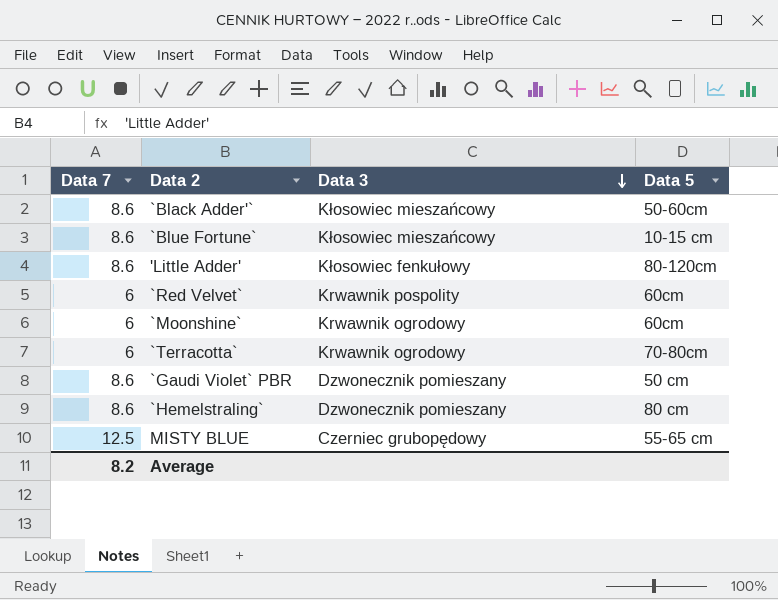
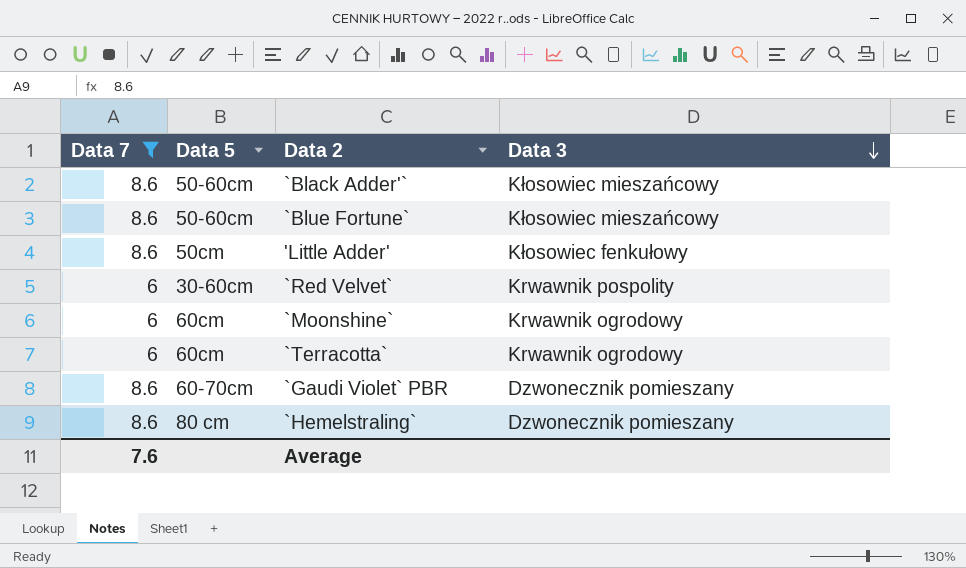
filter: none -> Data 7 != 12.5
column Data 5 | position: 4 -> 2
`Blue Fortune` | Data 5: 10-15 cm -> 50-60cm
'Little Adder' | Data 5: 80-120cm -> 50cm
`Red Velvet` | Data 5: 60cm -> 30-60cm
`Terracotta` | Data 5: 70-80cm -> 60cm
`Gaudi Violet` PBR | Data 5: 50 cm -> 60-70cm
Average | Data 7: 8.2 -> 7.6

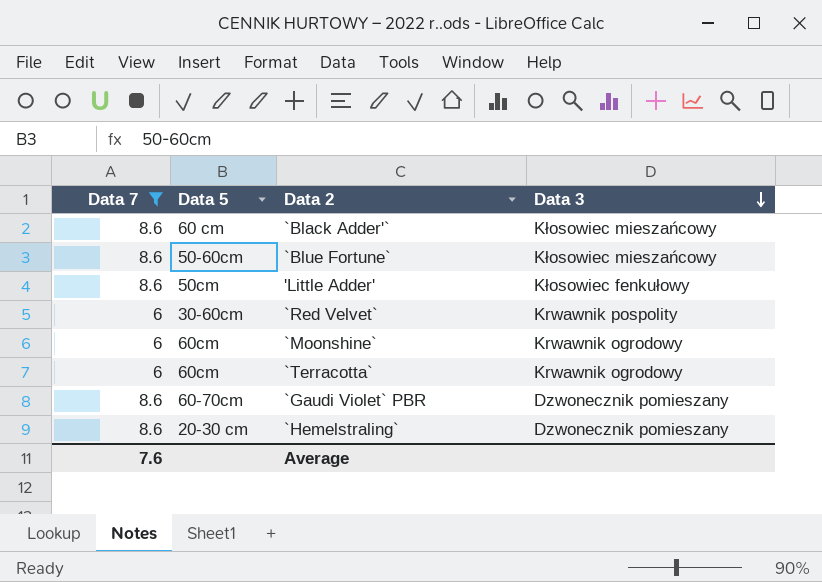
`Black Adder'` | Data 5: 50-60cm -> 60 cm
`Hemelstraling` | Data 5: 80 cm -> 20-30 cm

